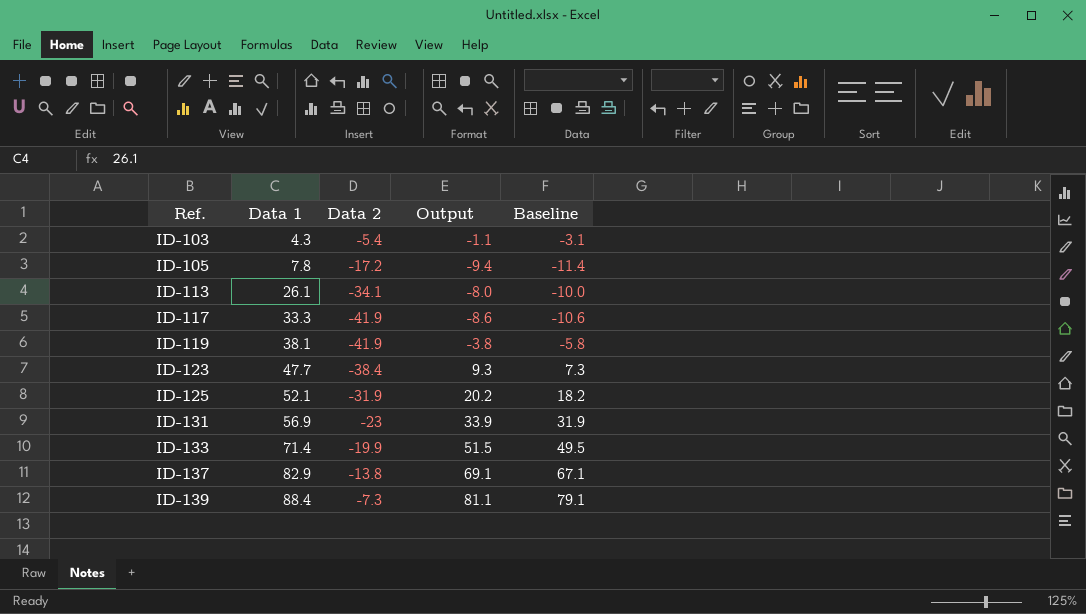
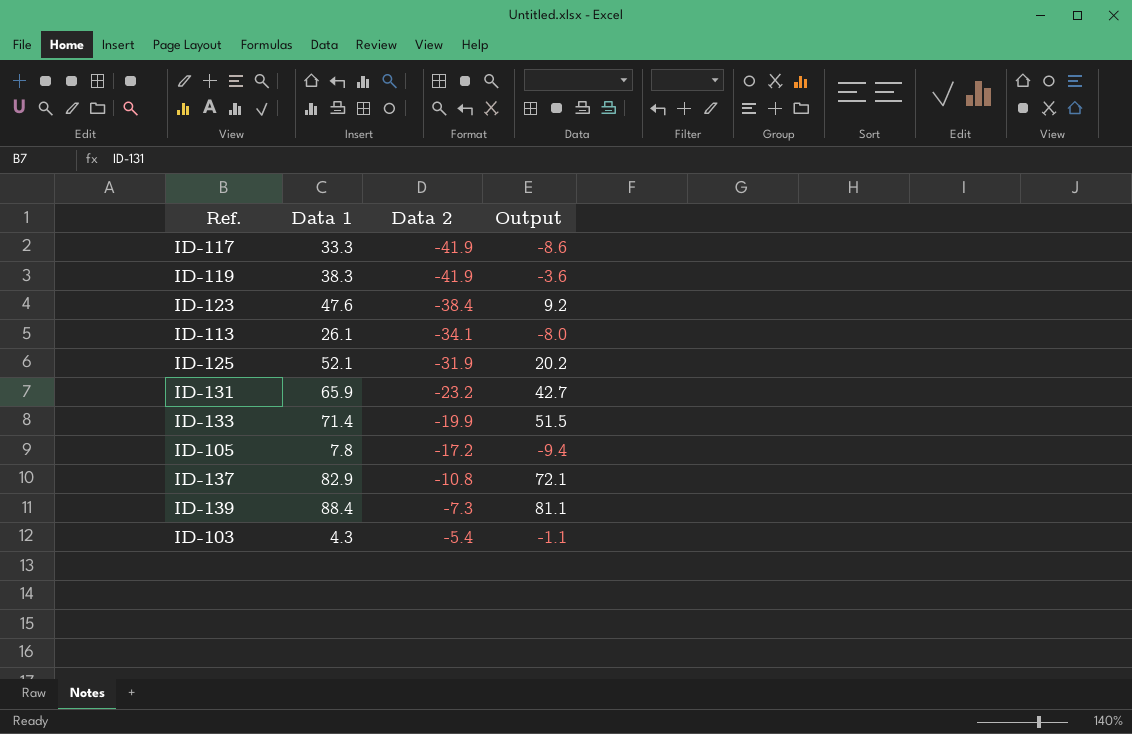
row order: Ref. ascending -> Data 2 ascending
column Baseline | formula: [Output] - 2 -> none
ID-119 | Data 1: 38.1 -> 38.3
ID-119 | Output: -3.8 -> -3.6
ID-123 | Data 1: 47.7 -> 47.6
ID-123 | Output: 9.3 -> 9.2
ID-131 | Data 1: 56.9 -> 65.9
ID-131 | Data 2: -23 -> -23.2
ID-131 | Output: 33.9 -> 42.7
ID-137 | Data 2: -13.8 -> -10.8
ID-137 | Output: 69.1 -> 72.1

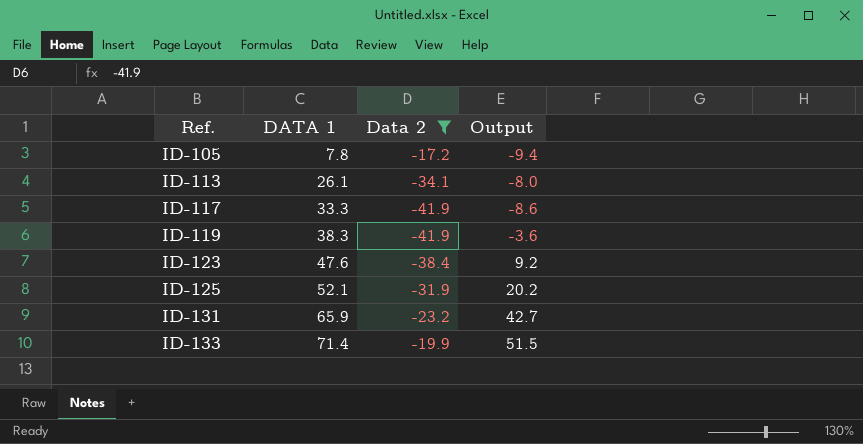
filter: none -> Data 2 <= -17.2
row order: Data 2 ascending -> Ref. ascending
column name: Data 1 -> DATA 1

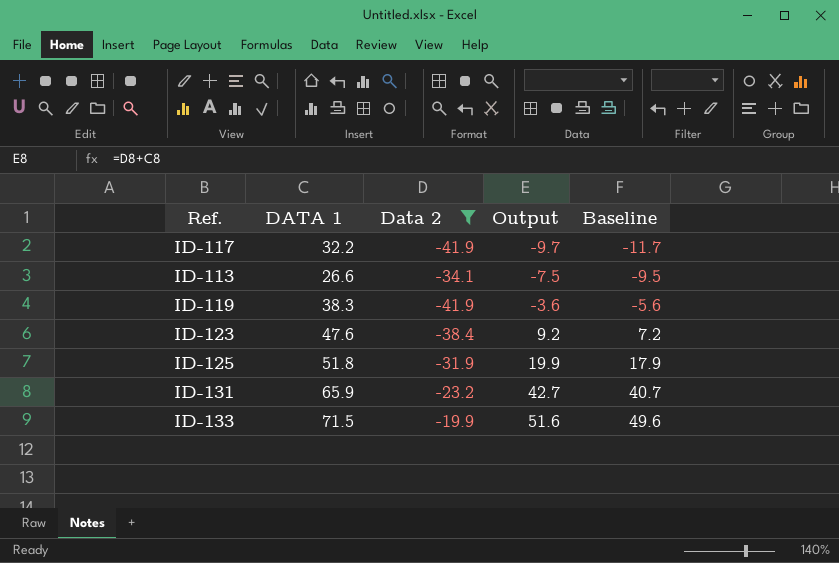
row order: Ref. ascending -> Output ascending
column Baseline | formula: none -> [Output] - 2
row ID-105: 7.8 | -17.2 | -9.4 -> none
ID-117 | DATA 1: 33.3 -> 32.2
ID-117 | Output: -8.6 -> -9.7
ID-113 | DATA 1: 26.1 -> 26.6
ID-113 | Output: -8.0 -> -7.5
ID-125 | DATA 1: 52.1 -> 51.8
ID-125 | Output: 20.2 -> 19.9
ID-133 | DATA 1: 71.4 -> 71.5
ID-133 | Output: 51.5 -> 51.6

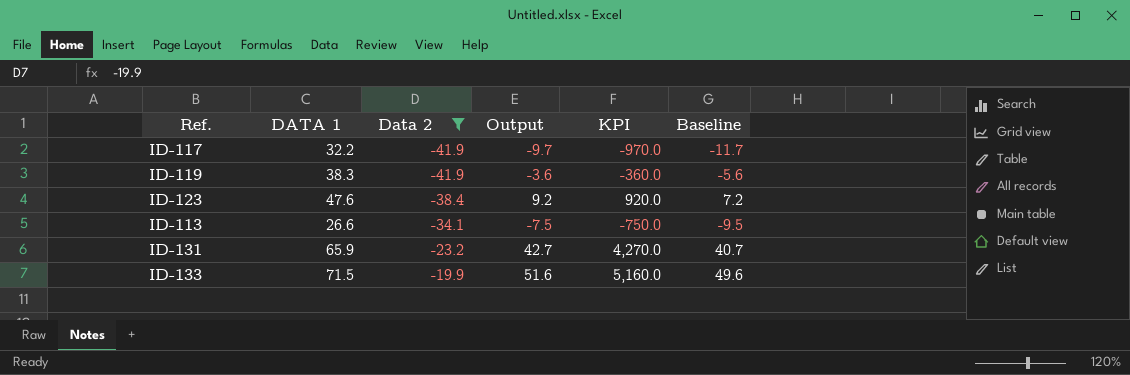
row order: Output ascending -> Data 2 ascending
column KPI | formula: none -> [Output] * 100
row ID-125: 51.8 | -31.9 | 19.9 | 17.9 -> none

